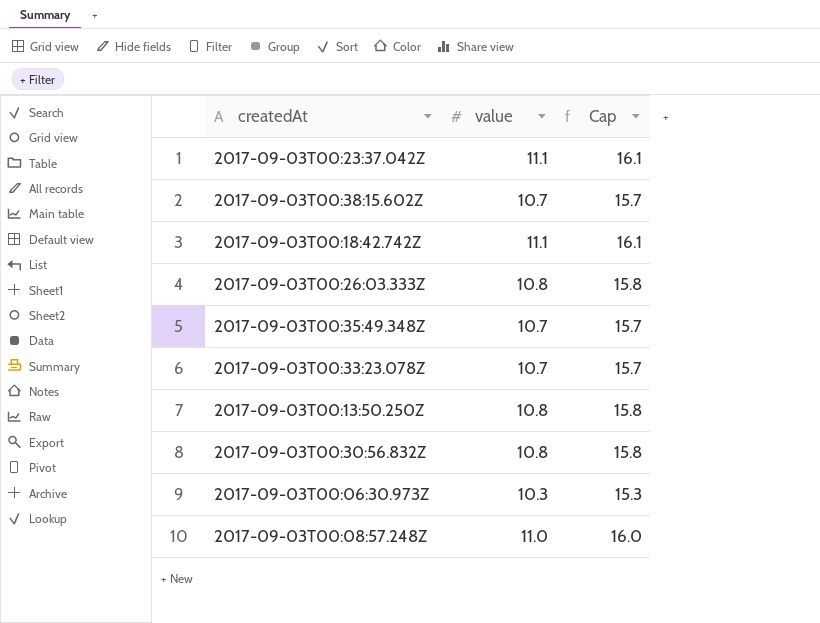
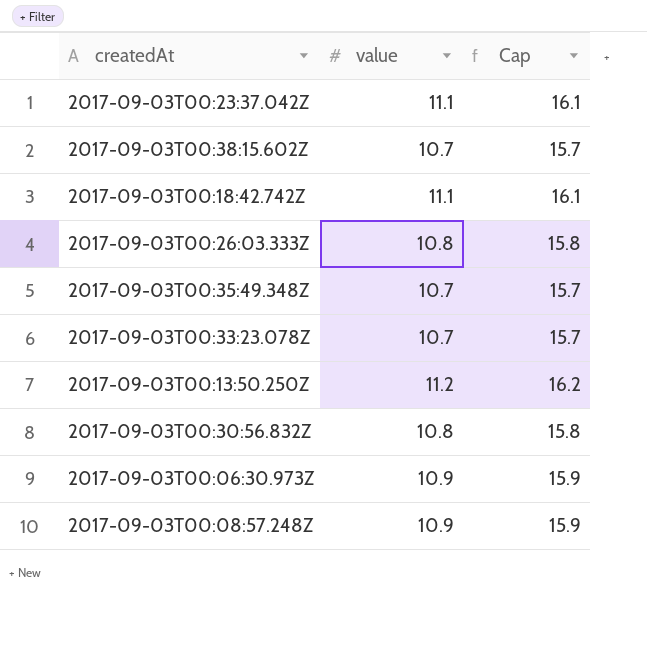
2017-09-03T00:13:50.250Z | value: 10.8 -> 11.2
2017-09-03T00:13:50.250Z | Cap: 15.8 -> 16.2
2017-09-03T00:06:30.973Z | value: 10.3 -> 10.9
2017-09-03T00:06:30.973Z | Cap: 15.3 -> 15.9
2017-09-03T00:08:57.248Z | value: 11.0 -> 10.9
2017-09-03T00:08:57.248Z | Cap: 16.0 -> 15.9

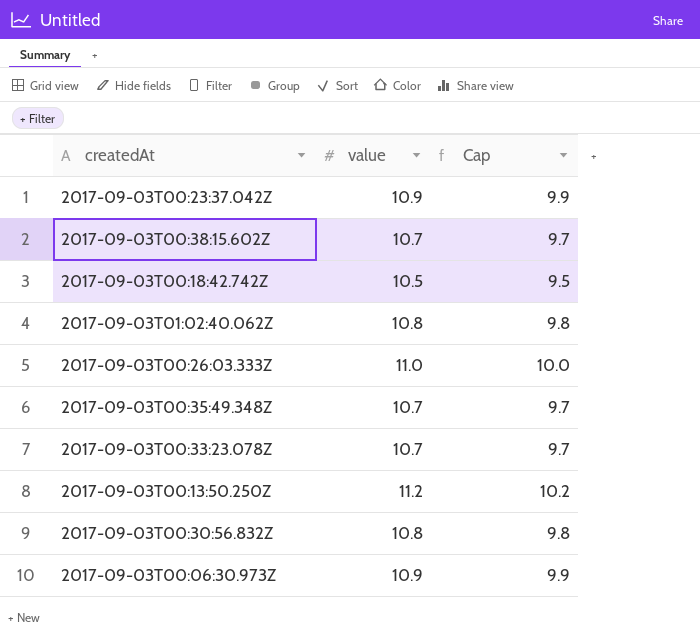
column Cap | formula: [value] + 5 -> [value] - 1
row 2017-09-03T00:08:57.248Z: 10.9 | 15.9 -> none
2017-09-03T00:23:37.042Z | value: 11.1 -> 10.9
2017-09-03T00:18:42.742Z | value: 11.1 -> 10.5
row 2017-09-03T01:02:40.062Z: none -> 10.8 | 9.8
2017-09-03T00:26:03.333Z | value: 10.8 -> 11.0

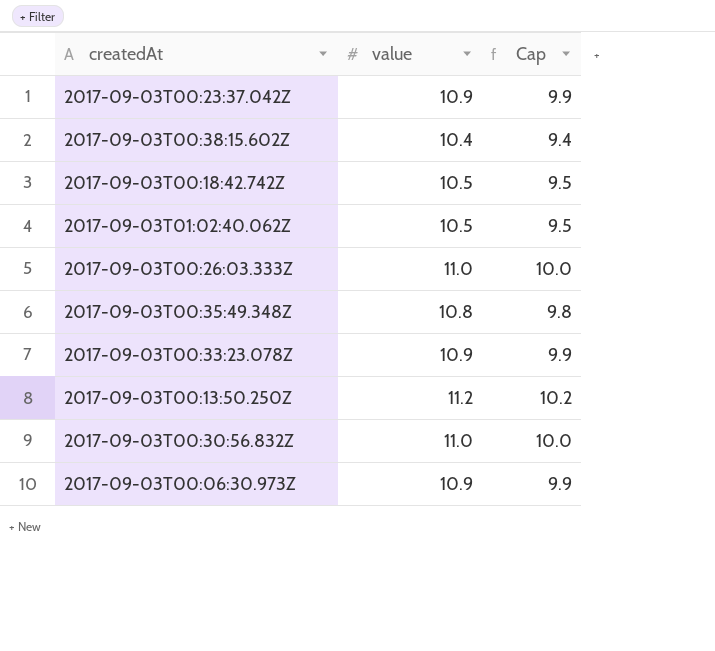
2017-09-03T00:38:15.602Z | value: 10.7 -> 10.4
2017-09-03T00:38:15.602Z | Cap: 9.7 -> 9.4
2017-09-03T01:02:40.062Z | value: 10.8 -> 10.5
2017-09-03T01:02:40.062Z | Cap: 9.8 -> 9.5
2017-09-03T00:35:49.348Z | value: 10.7 -> 10.8
2017-09-03T00:35:49.348Z | Cap: 9.7 -> 9.8
2017-09-03T00:33:23.078Z | value: 10.7 -> 10.9
2017-09-03T00:33:23.078Z | Cap: 9.7 -> 9.9
2017-09-03T00:30:56.832Z | value: 10.8 -> 11.0
2017-09-03T00:30:56.832Z | Cap: 9.8 -> 10.0

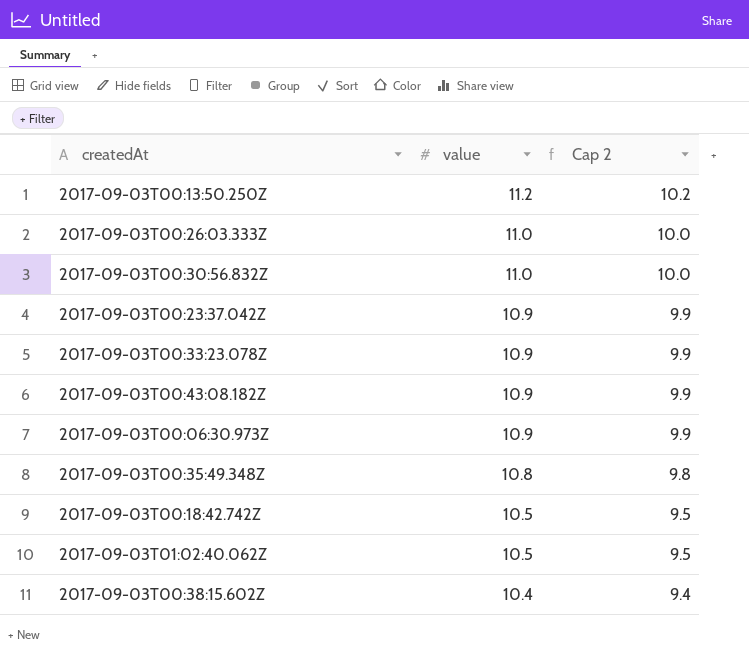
row order: none -> value descending
column name: Cap -> Cap 2
row 2017-09-03T00:43:08.182Z: none -> 10.9 | 9.9

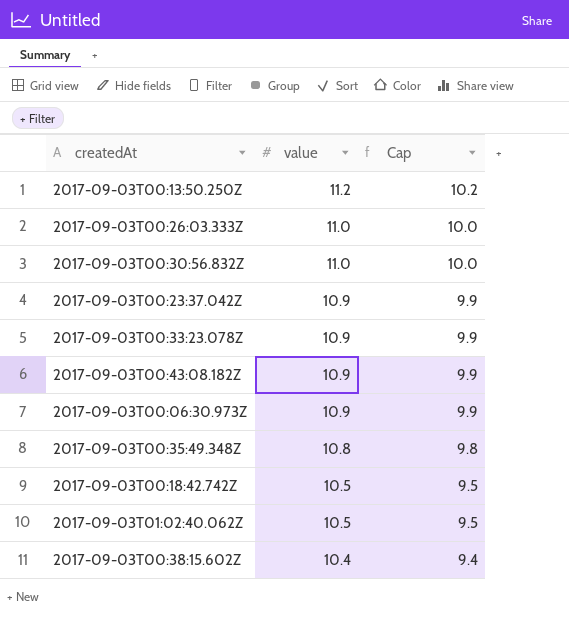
column name: Cap 2 -> Cap

